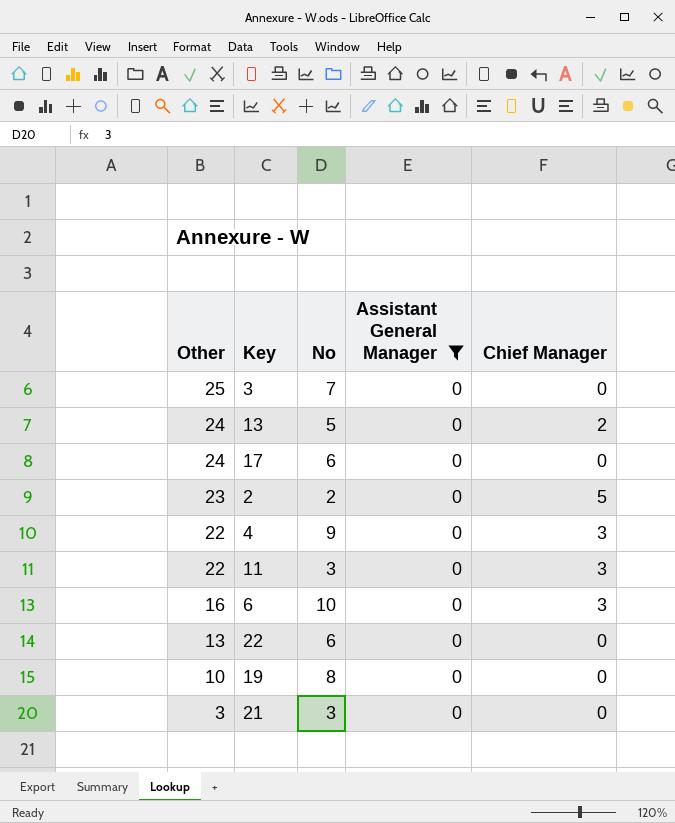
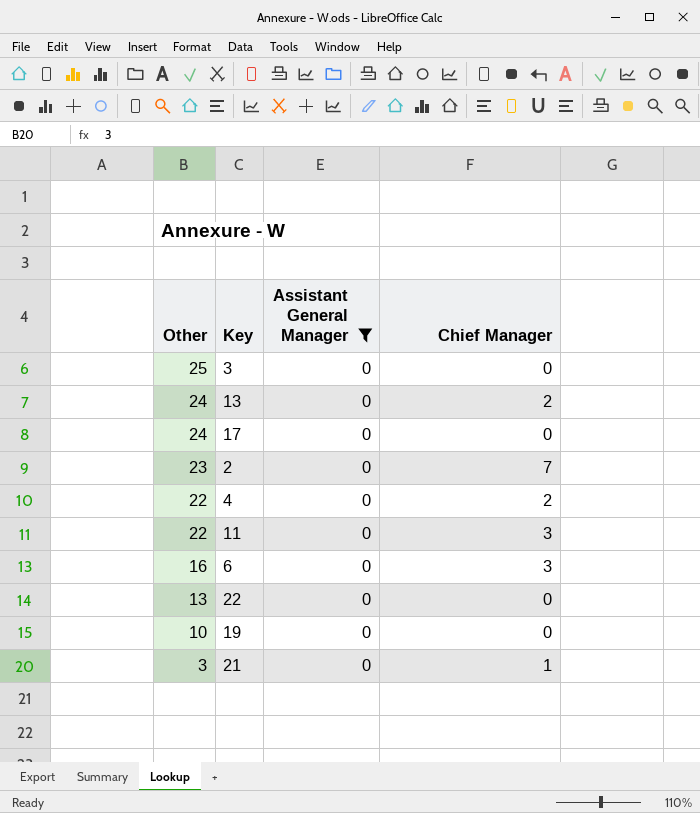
column No | position: 3 -> none
2 | Chief Manager: 5 -> 7
4 | Chief Manager: 3 -> 2
21 | Chief Manager: 0 -> 1

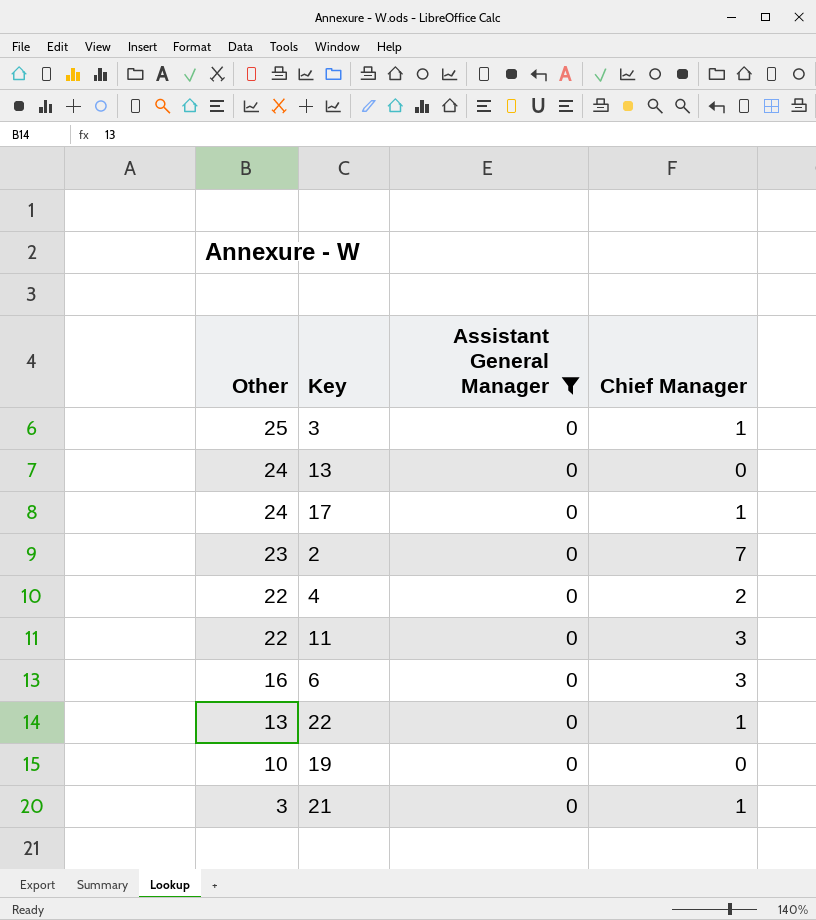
3 | Chief Manager: 0 -> 1
13 | Chief Manager: 2 -> 0
17 | Chief Manager: 0 -> 1
22 | Chief Manager: 0 -> 1

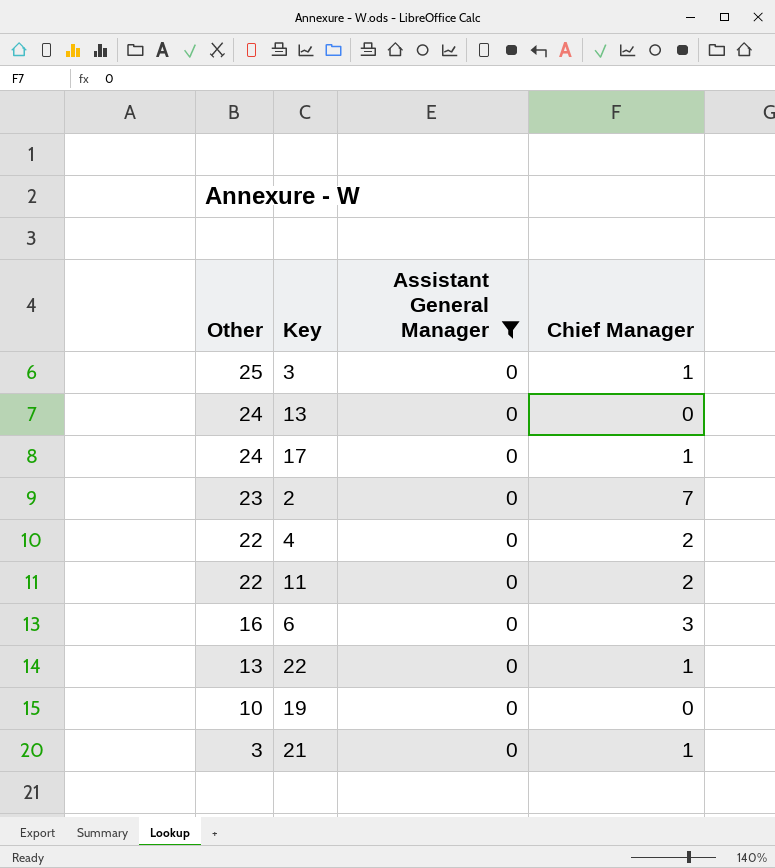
11 | Chief Manager: 3 -> 2

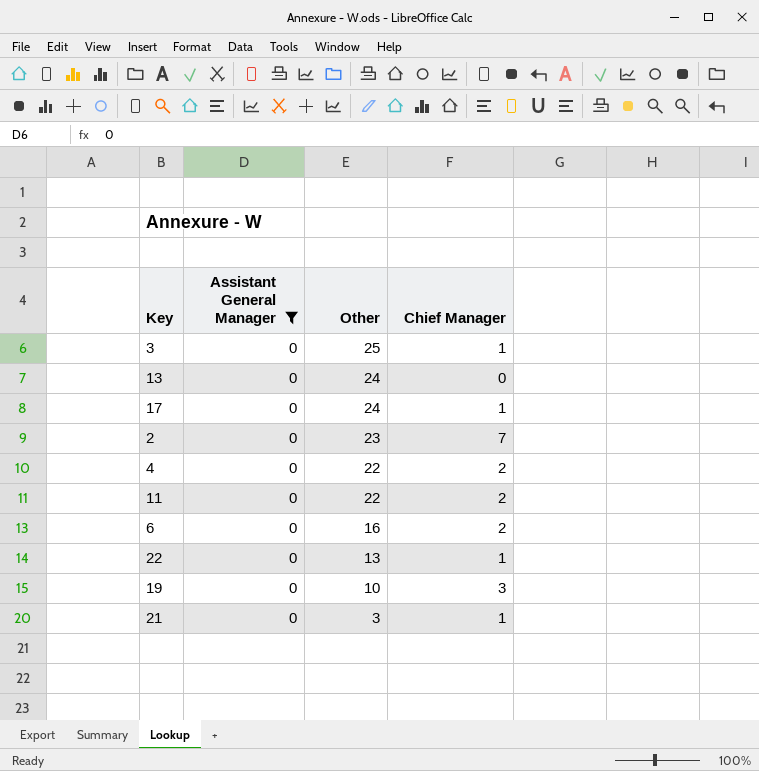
column Other | position: 1 -> 3
6 | Chief Manager: 3 -> 2
19 | Chief Manager: 0 -> 3

